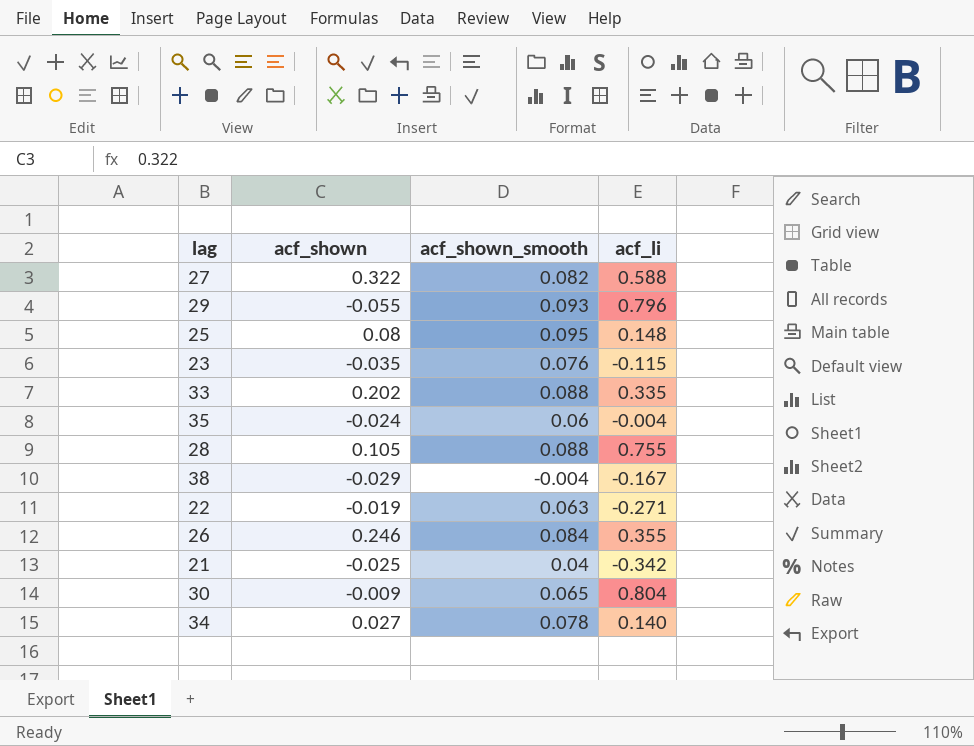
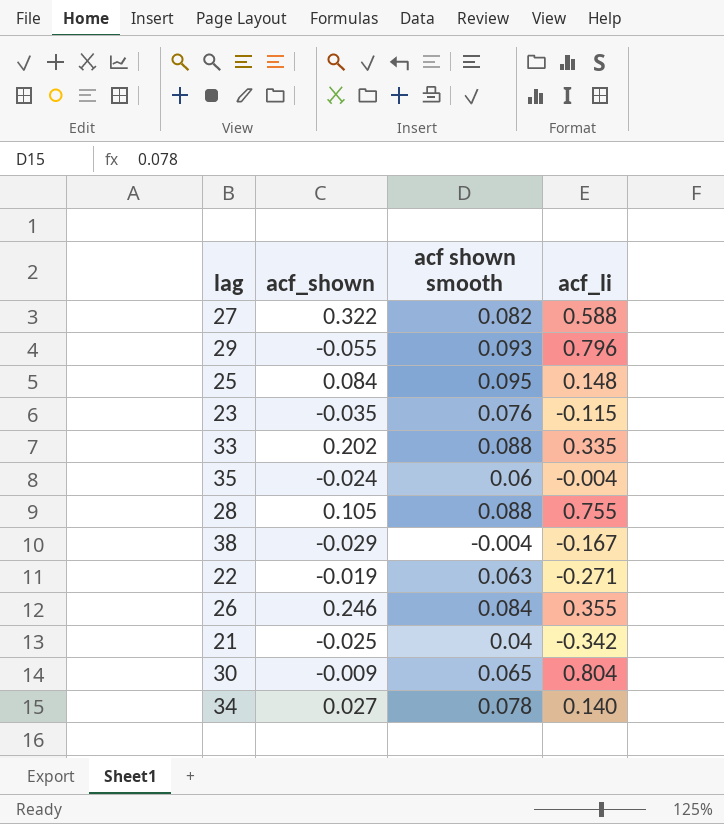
column name: acf_shown_smooth -> acf shown smooth
25 | acf_shown: 0.08 -> 0.084

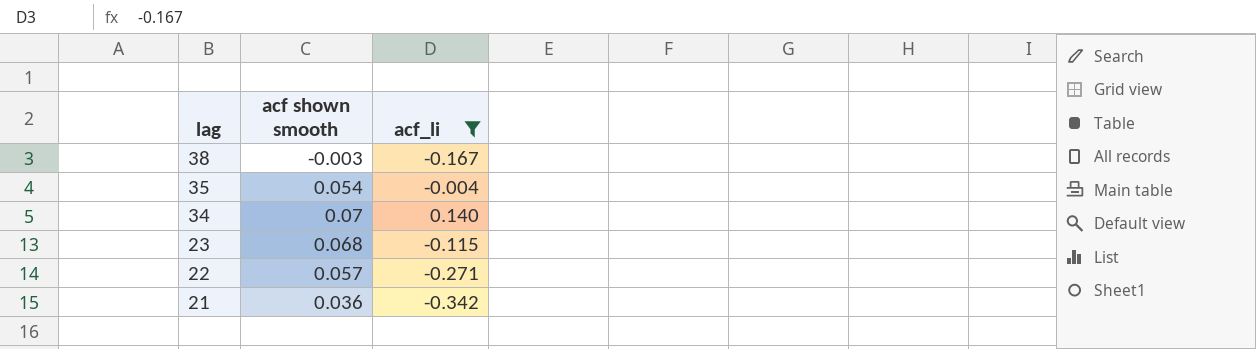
filter: none -> acf_li <= 0.140
row order: none -> lag descending
column acf_shown | position: 2 -> none
38 | acf shown smooth: -0.004 -> -0.003
35 | acf shown smooth: 0.06 -> 0.054
34 | acf shown smooth: 0.078 -> 0.07
23 | acf shown smooth: 0.076 -> 0.068
22 | acf shown smooth: 0.063 -> 0.057
21 | acf shown smooth: 0.04 -> 0.036

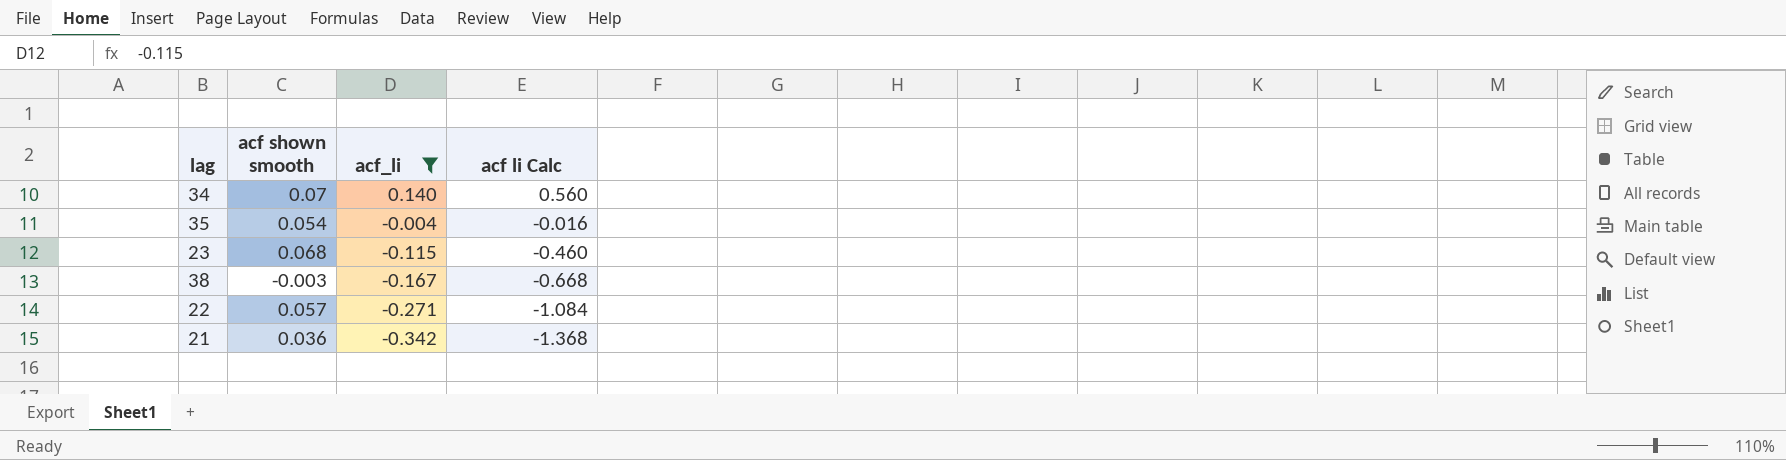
row order: lag descending -> acf_li descending
column acf li Calc | formula: none -> [acf_li] * 4

